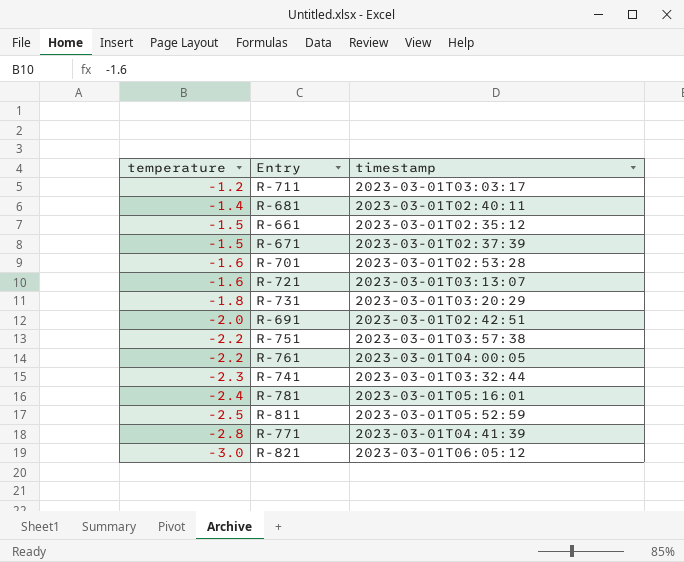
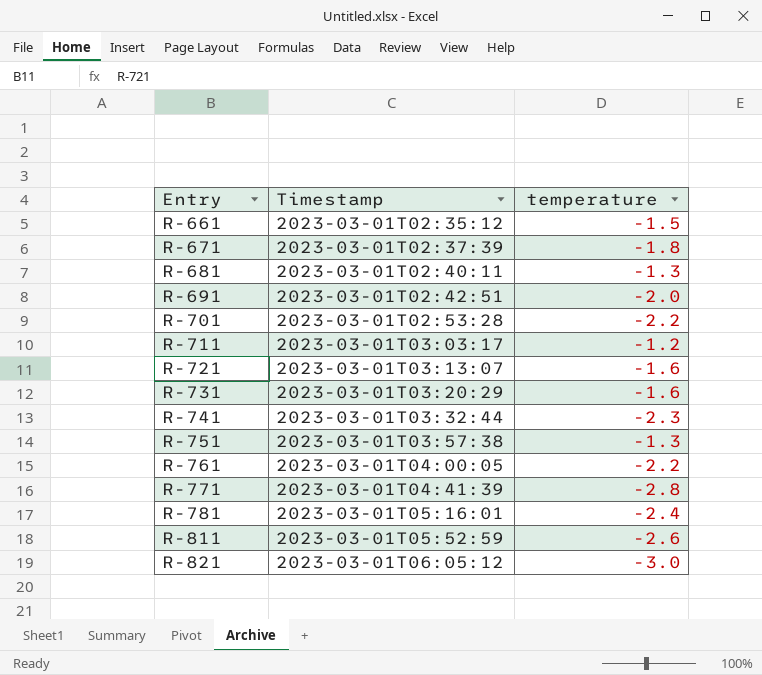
row order: temperature descending -> Entry ascending
column name: timestamp -> Timestamp
column temperature | position: 1 -> 3
R-671 | temperature: -1.5 -> -1.8
R-681 | temperature: -1.4 -> -1.3
R-701 | temperature: -1.6 -> -2.2
R-731 | temperature: -1.8 -> -1.6
R-751 | temperature: -2.2 -> -1.3
R-811 | temperature: -2.5 -> -2.6

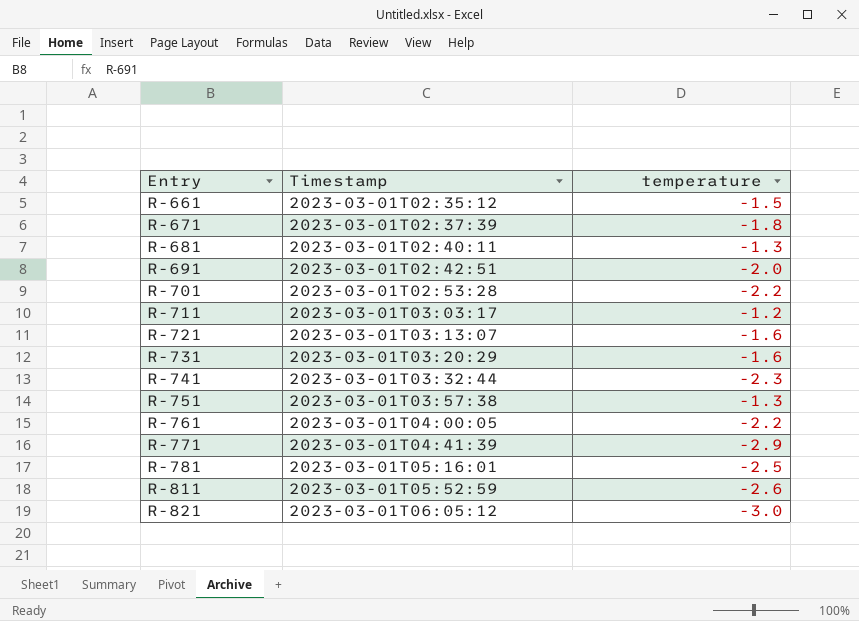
R-771 | temperature: -2.8 -> -2.9
R-781 | temperature: -2.4 -> -2.5

